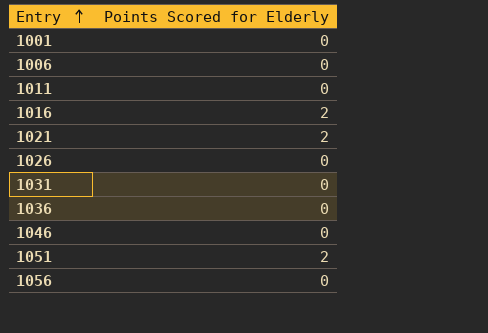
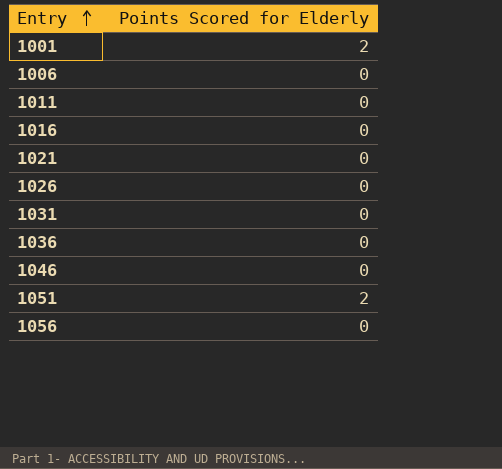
1001 | Points Scored for Elderly: 0 -> 2
1016 | Points Scored for Elderly: 2 -> 0
1021 | Points Scored for Elderly: 2 -> 0

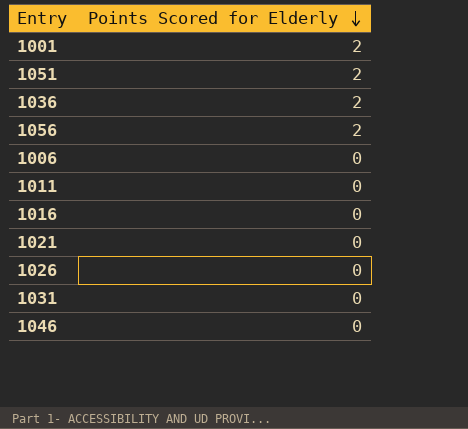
row order: Entry ascending -> Points Scored for Elderly descending
1036 | Points Scored for Elderly: 0 -> 2
1056 | Points Scored for Elderly: 0 -> 2

